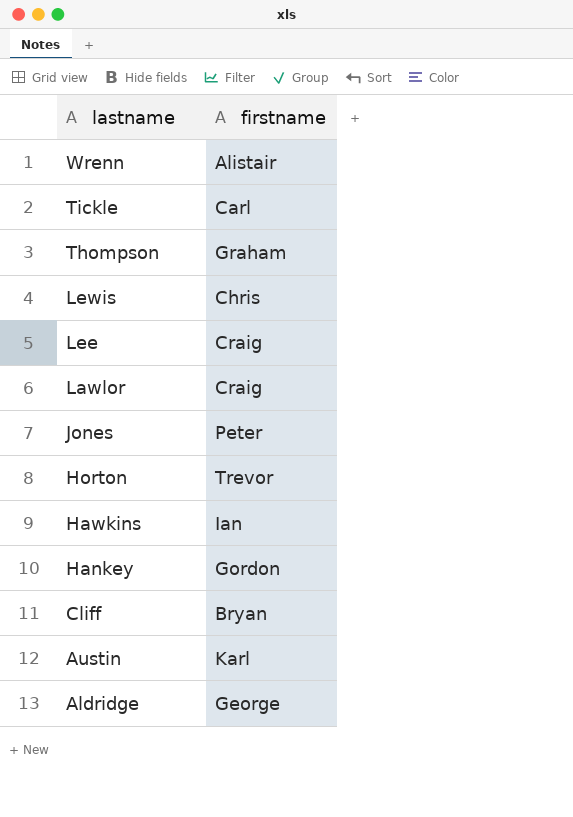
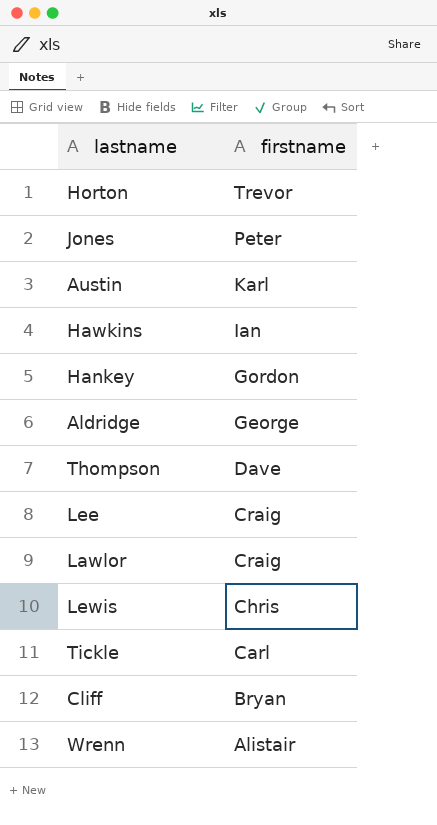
row order: lastname descending -> firstname descending
Thompson | firstname: Graham -> Dave

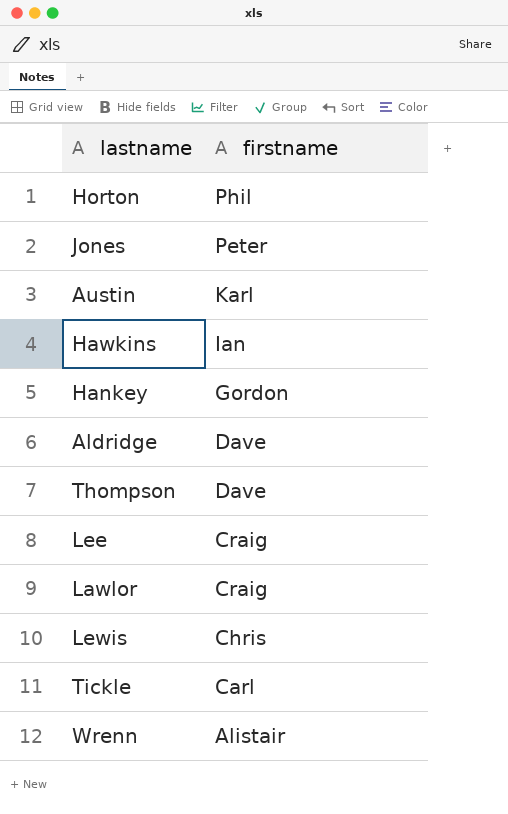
row Cliff: Bryan -> none
Horton | firstname: Trevor -> Phil
Aldridge | firstname: George -> Dave

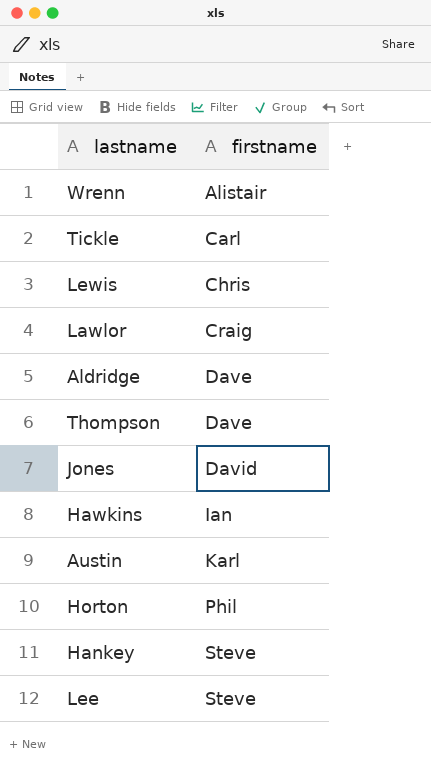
row order: firstname descending -> firstname ascending
Jones | firstname: Peter -> David
Hankey | firstname: Gordon -> Steve
Lee | firstname: Craig -> Steve

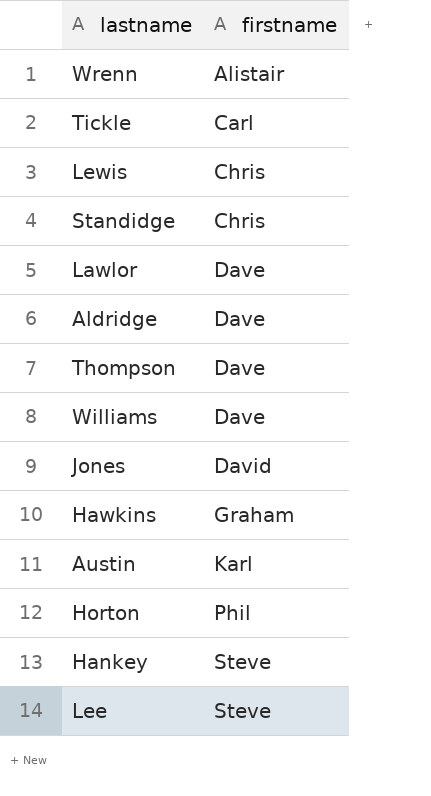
row Standidge: none -> Chris
Lawlor | firstname: Craig -> Dave
row Williams: none -> Dave
Hawkins | firstname: Ian -> Graham

